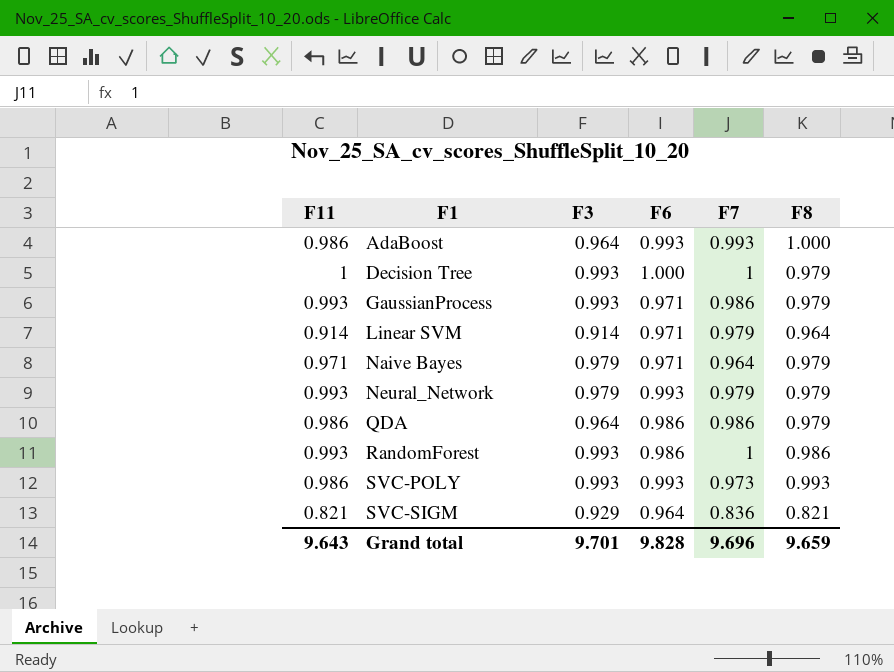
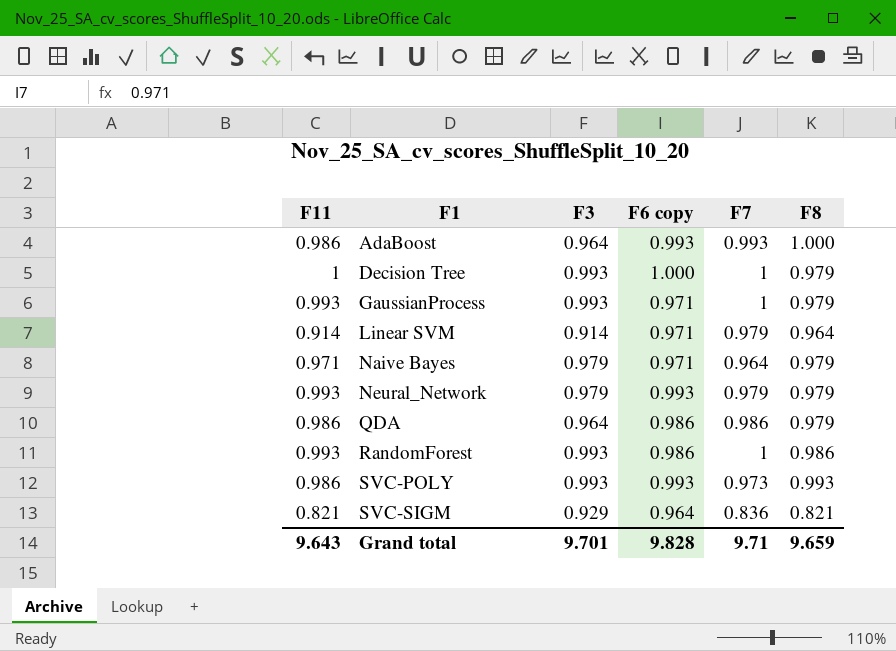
column name: F6 -> F6 copy
GaussianProcess | F7: 0.986 -> 1
Grand total | F7: 9.696 -> 9.71

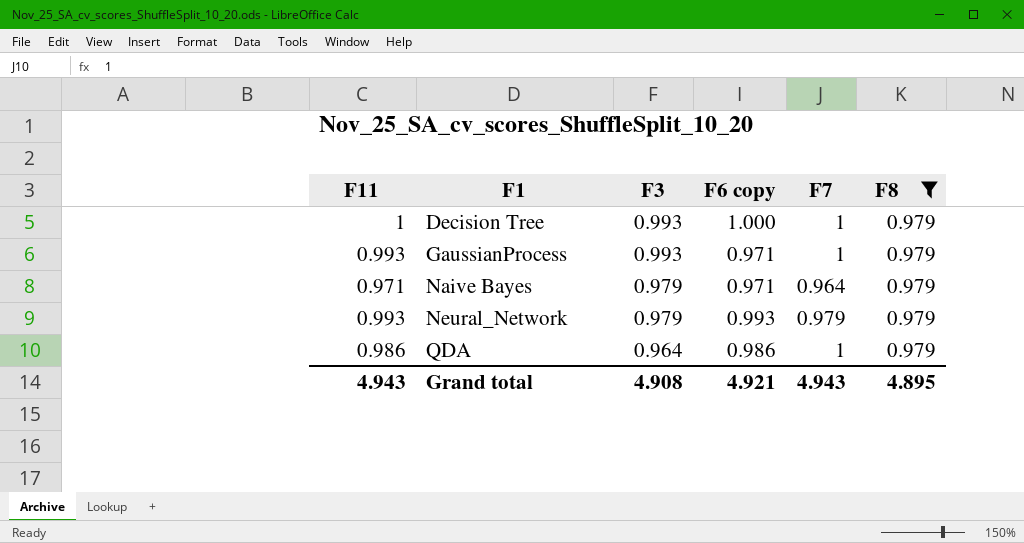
filter: none -> F8 = 0.979
QDA | F7: 0.986 -> 1
Grand total | F11: 9.643 -> 4.943
Grand total | F3: 9.701 -> 4.908
Grand total | F6 copy: 9.828 -> 4.921
Grand total | F7: 9.71 -> 4.943
Grand total | F8: 9.659 -> 4.895

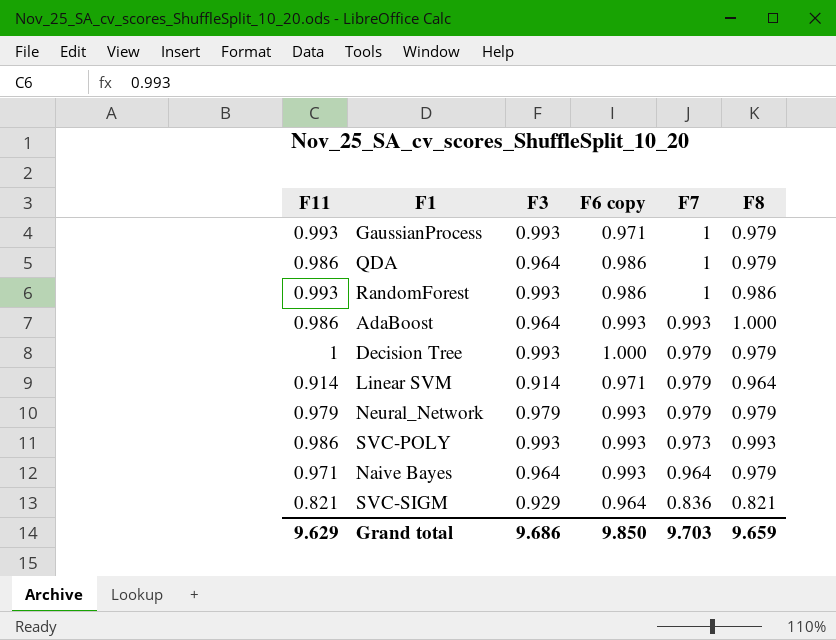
filter: F8 = 0.979 -> none
row order: F1 ascending -> F7 descending
Decision Tree | F7: 1 -> 0.979
Neural_Network | F11: 0.993 -> 0.979
Naive Bayes | F3: 0.979 -> 0.964
Naive Bayes | F6 copy: 0.971 -> 0.993
Grand total | F11: 4.943 -> 9.629
Grand total | F3: 4.908 -> 9.686
Grand total | F6 copy: 4.921 -> 9.850
Grand total | F7: 4.943 -> 9.703
Grand total | F8: 4.895 -> 9.659

